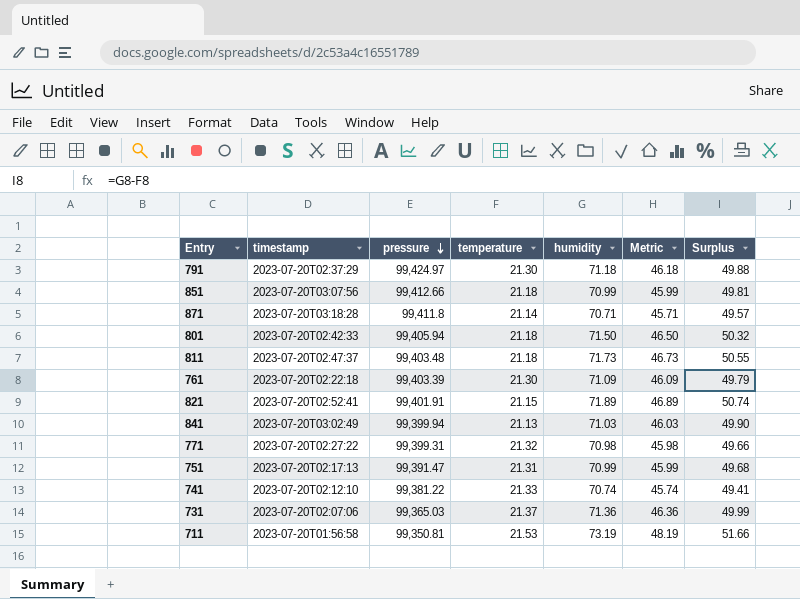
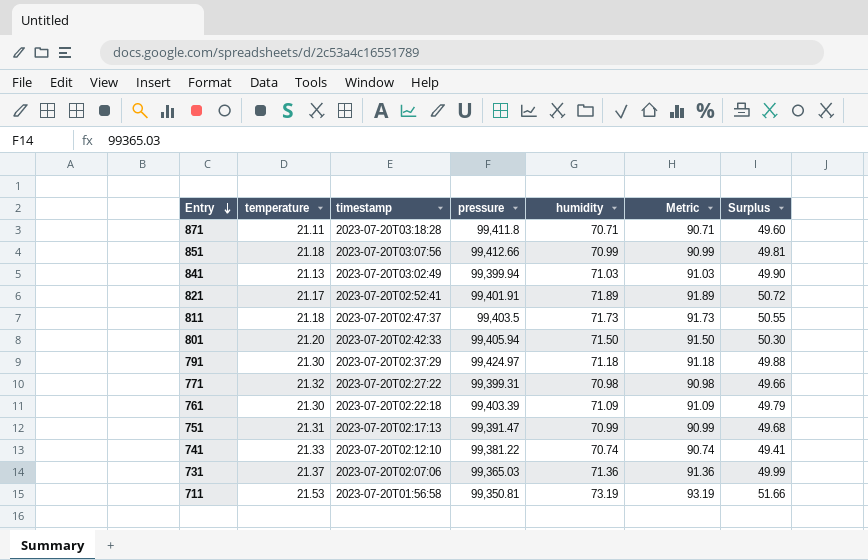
row order: pressure descending -> Entry descending
column temperature | position: 4 -> 2
column Metric | formula: [humidity] - 25 -> [humidity] + 20
871 | temperature: 21.14 -> 21.11
871 | Surplus: 49.57 -> 49.60
821 | temperature: 21.15 -> 21.17
821 | Surplus: 50.74 -> 50.72
811 | pressure: 99,403.48 -> 99,403.5
801 | temperature: 21.18 -> 21.20
801 | Surplus: 50.32 -> 50.30

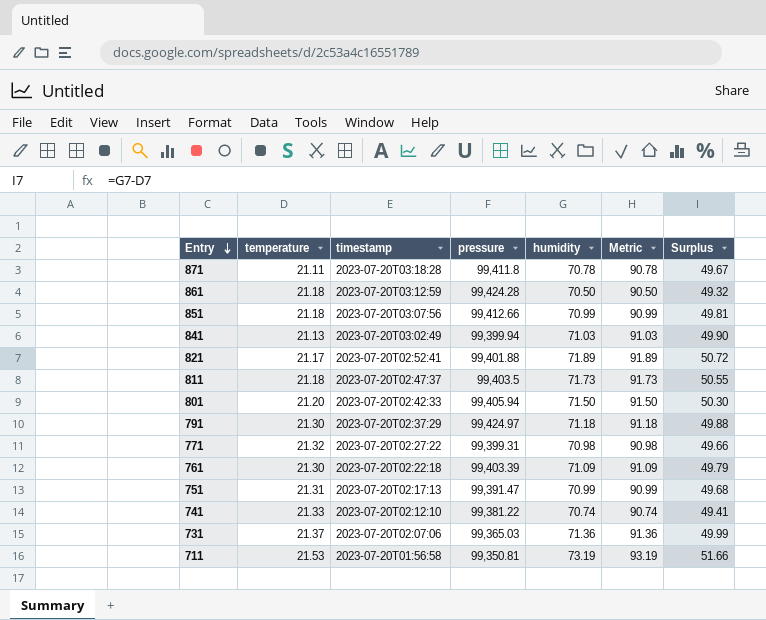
871 | humidity: 70.71 -> 70.78
871 | Metric: 90.71 -> 90.78
871 | Surplus: 49.60 -> 49.67
row 861: none -> 21.18 | 2023-07-20T03:12:59 | 99,424.28 | 70.50 | 90.50 | 49.32
821 | pressure: 99,401.91 -> 99,401.88

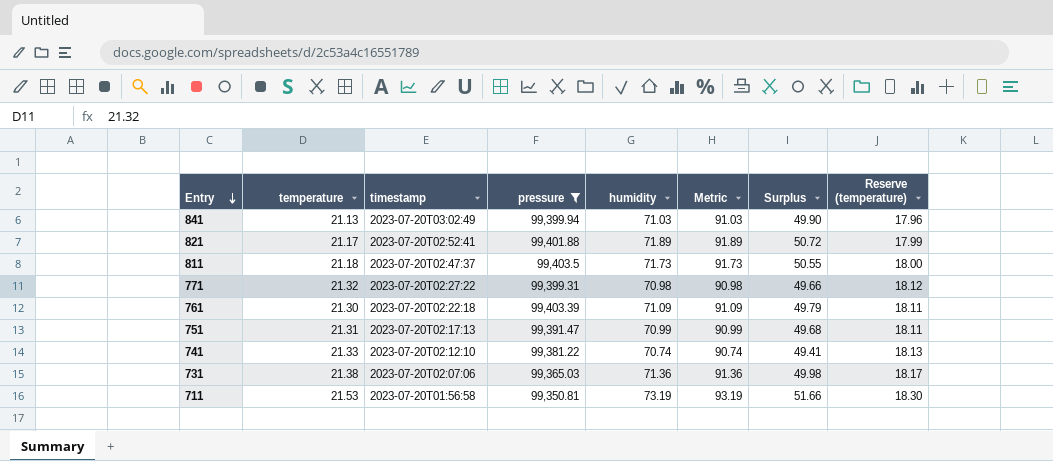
filter: none -> pressure <= 99,403.5
column Reserve (temperature) | formula: none -> [temperature] * 0.85
731 | temperature: 21.37 -> 21.38
731 | Surplus: 49.99 -> 49.98

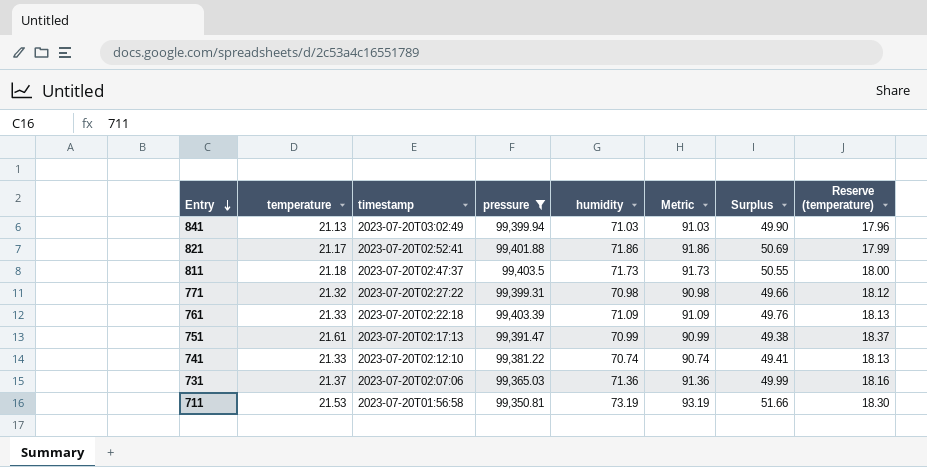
821 | humidity: 71.89 -> 71.86
821 | Metric: 91.89 -> 91.86
821 | Surplus: 50.72 -> 50.69
761 | temperature: 21.30 -> 21.33
761 | Surplus: 49.79 -> 49.76
761 | Reserve (temperature): 18.11 -> 18.13
751 | temperature: 21.31 -> 21.61
751 | Surplus: 49.68 -> 49.38
751 | Reserve (temperature): 18.11 -> 18.37
731 | temperature: 21.38 -> 21.37
731 | Surplus: 49.98 -> 49.99
731 | Reserve (temperature): 18.17 -> 18.16

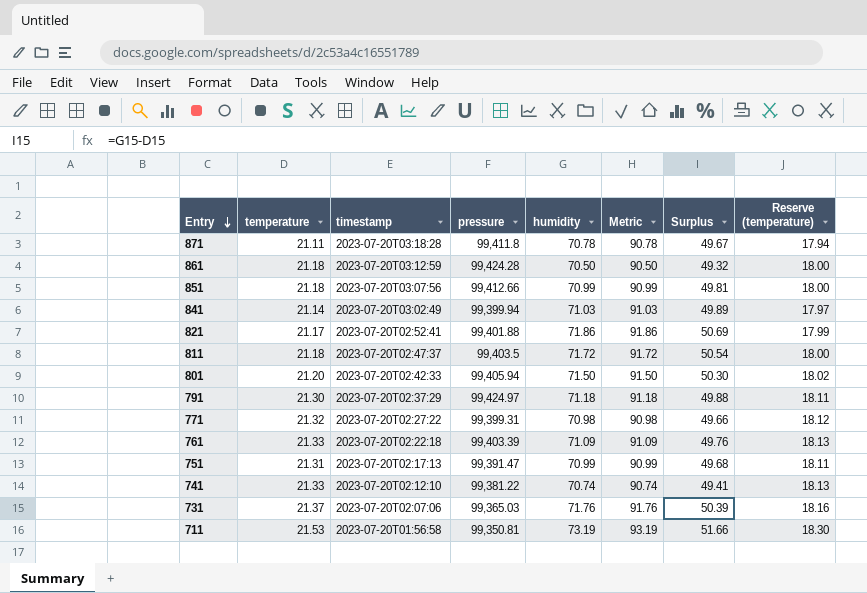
filter: pressure <= 99,403.5 -> none
841 | temperature: 21.13 -> 21.14
841 | Surplus: 49.90 -> 49.89
841 | Reserve (temperature): 17.96 -> 17.97
811 | humidity: 71.73 -> 71.72
811 | Metric: 91.73 -> 91.72
811 | Surplus: 50.55 -> 50.54
751 | temperature: 21.61 -> 21.31
751 | Surplus: 49.38 -> 49.68
751 | Reserve (temperature): 18.37 -> 18.11
731 | humidity: 71.36 -> 71.76
731 | Metric: 91.36 -> 91.76
731 | Surplus: 49.99 -> 50.39

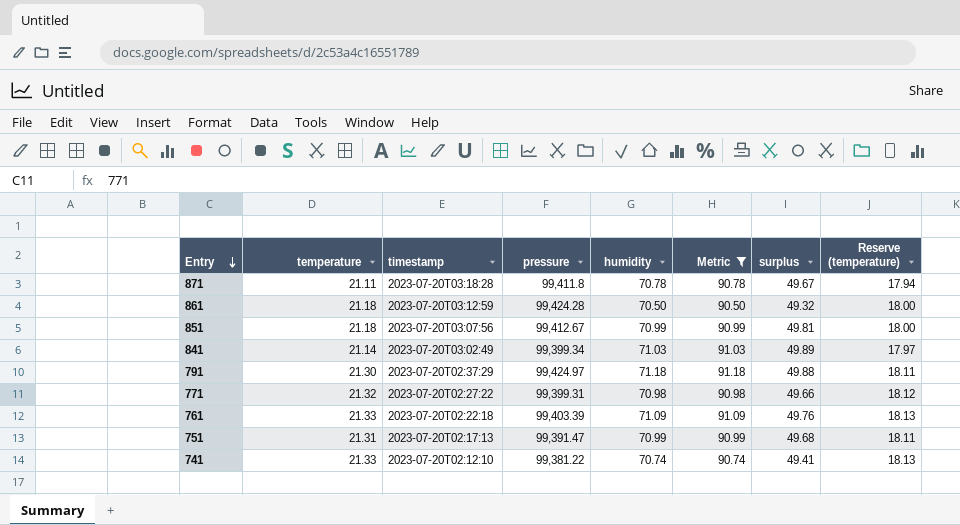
filter: none -> Metric <= 91.18
column name: Surplus -> surplus
851 | pressure: 99,412.66 -> 99,412.67
841 | pressure: 99,399.94 -> 99,399.34

